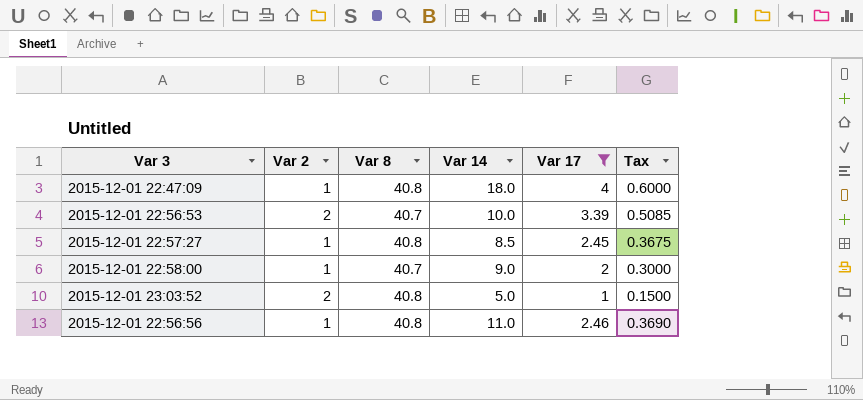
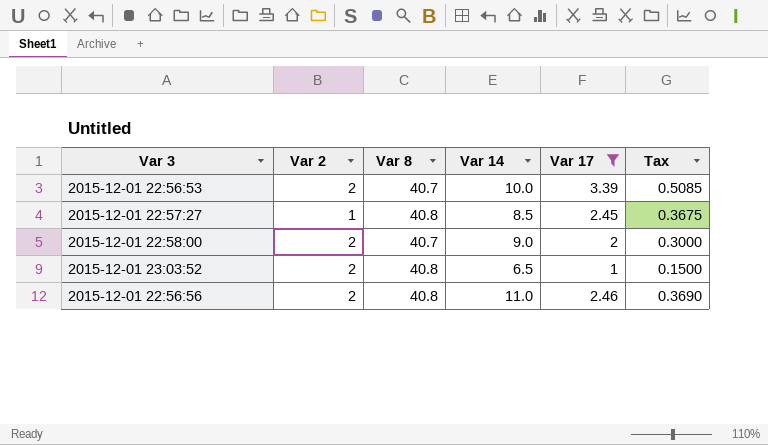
row 2015-12-01 22:47:09: 1 | 40.8 | 18.0 | 4 | 0.6000 -> none
2015-12-01 22:58:00 | Var 2: 1 -> 2
2015-12-01 23:03:52 | Var 14: 5.0 -> 6.5
2015-12-01 22:56:56 | Var 2: 1 -> 2

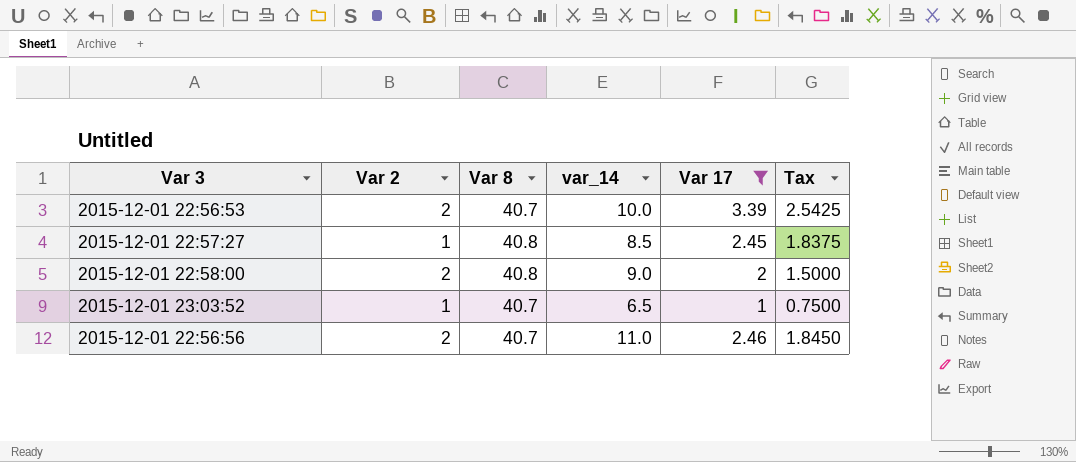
column name: Var 14 -> var_14
column Tax | formula: [Var 17] * 0.15 -> [Var 17] * 0.75
2015-12-01 22:58:00 | Var 8: 40.7 -> 40.8
2015-12-01 23:03:52 | Var 2: 2 -> 1
2015-12-01 23:03:52 | Var 8: 40.8 -> 40.7
2015-12-01 22:56:56 | Var 8: 40.8 -> 40.7

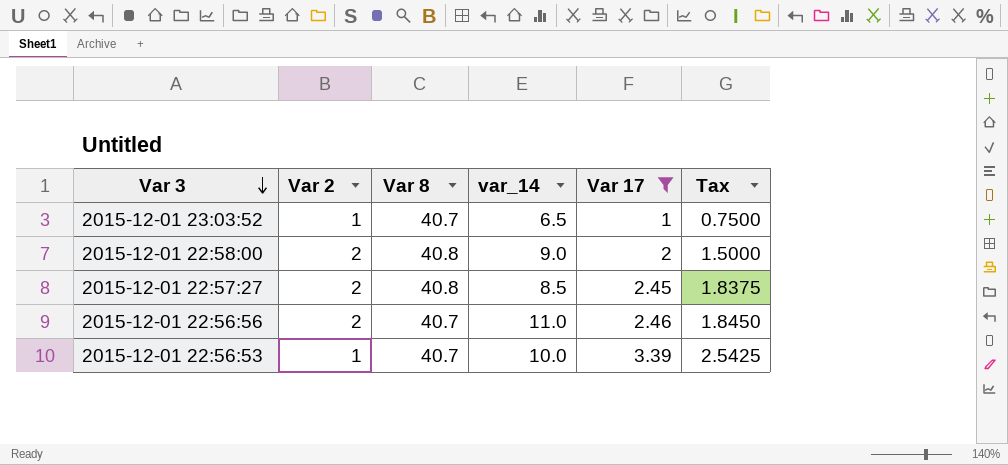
row order: none -> Var 3 descending
2015-12-01 22:57:27 | Var 2: 1 -> 2
2015-12-01 22:56:53 | Var 2: 2 -> 1

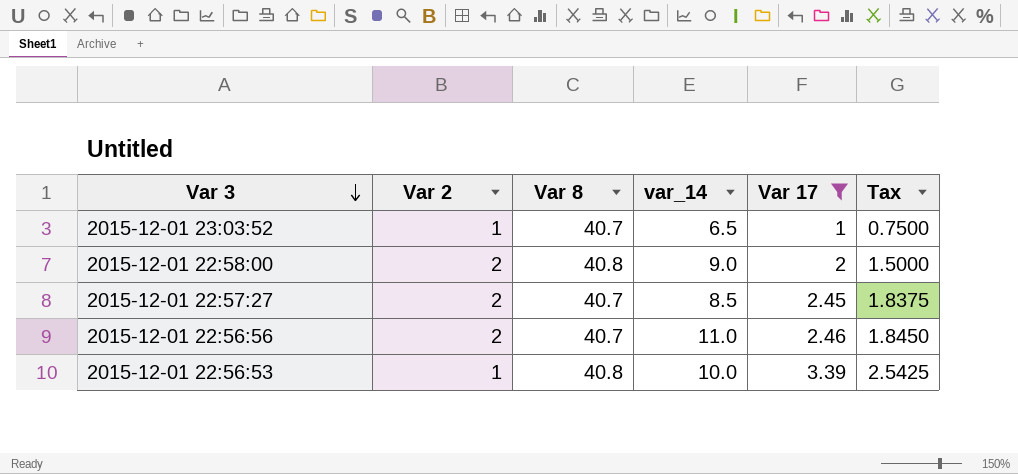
2015-12-01 22:57:27 | Var 8: 40.8 -> 40.7
2015-12-01 22:56:53 | Var 8: 40.7 -> 40.8

